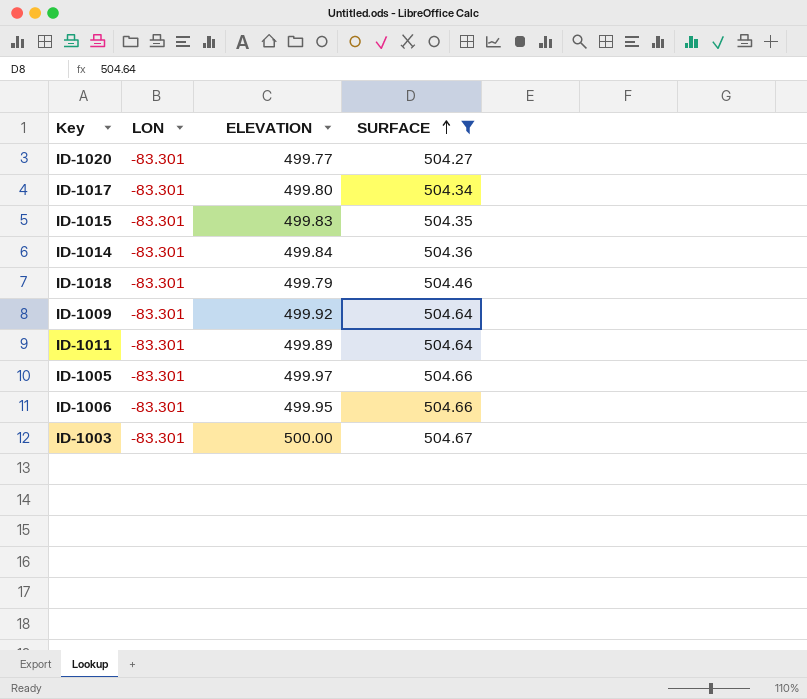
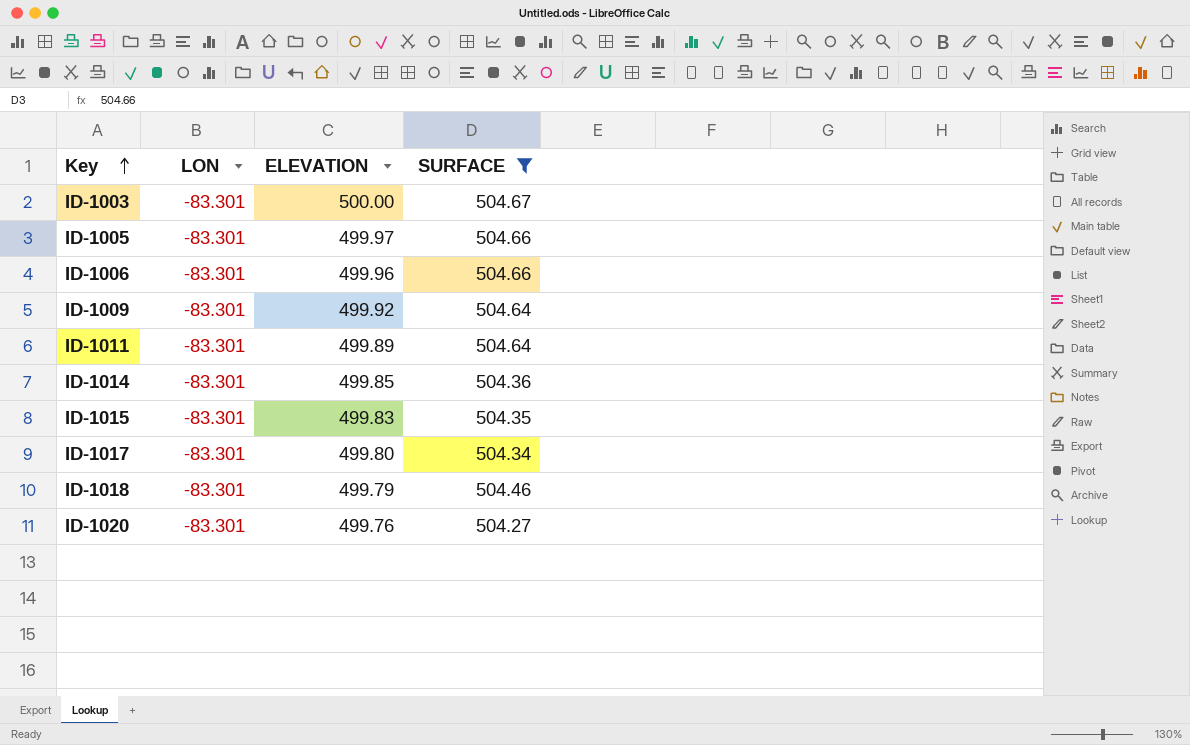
row order: SURFACE ascending -> Key ascending
ID-1006 | ELEVATION: 499.95 -> 499.96
ID-1014 | ELEVATION: 499.84 -> 499.85
ID-1020 | ELEVATION: 499.77 -> 499.76

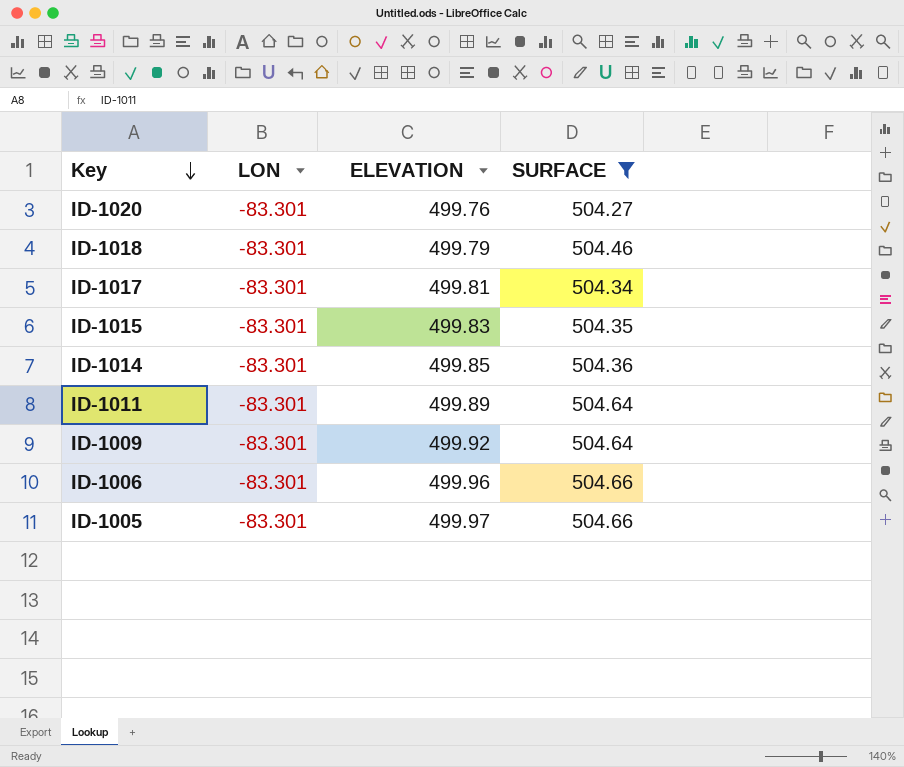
row order: Key ascending -> Key descending
row ID-1003: -83.301 | 500.00 | 504.67 -> none
ID-1017 | ELEVATION: 499.80 -> 499.81

